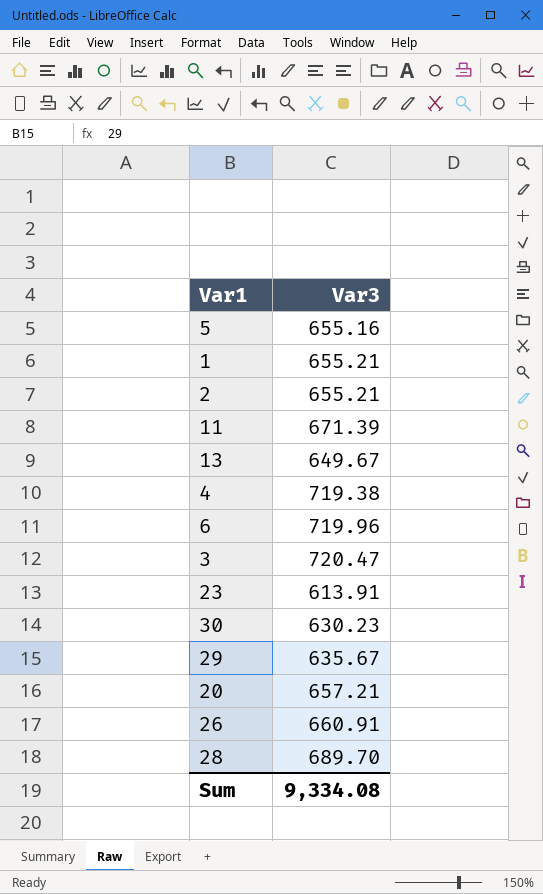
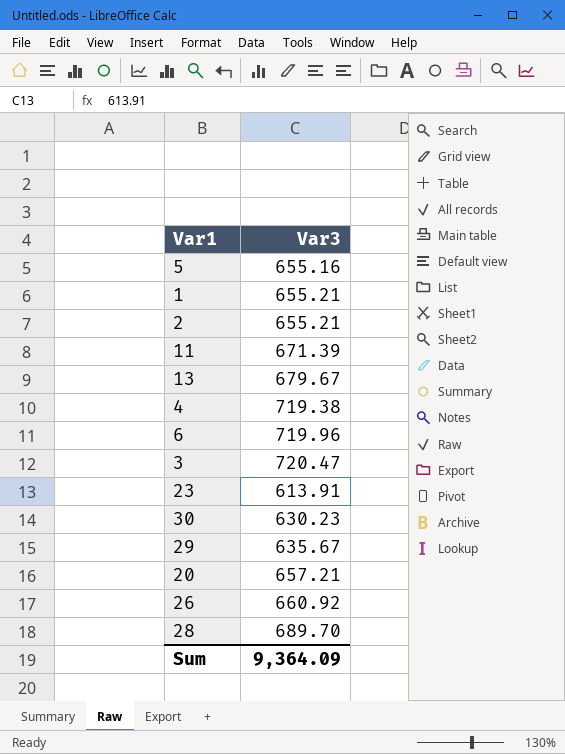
13 | Var3: 649.67 -> 679.67
26 | Var3: 660.91 -> 660.92
Sum | Var3: 9,334.08 -> 9,364.09

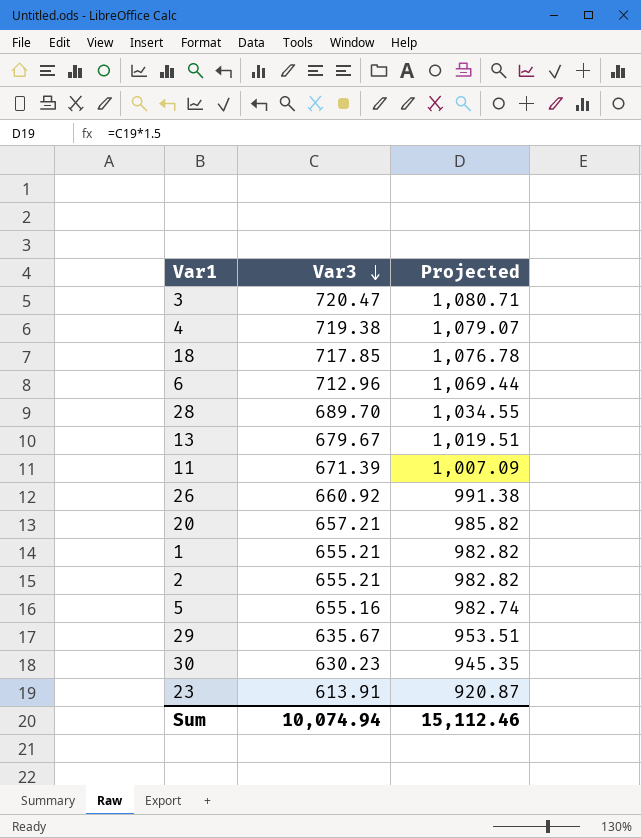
row order: none -> Var3 descending
column Projected | formula: none -> [Var3] * 1.5
row 18: none -> 717.85 | 1,076.78
6 | Var3: 719.96 -> 712.96
Sum | Var3: 9,364.09 -> 10,074.94

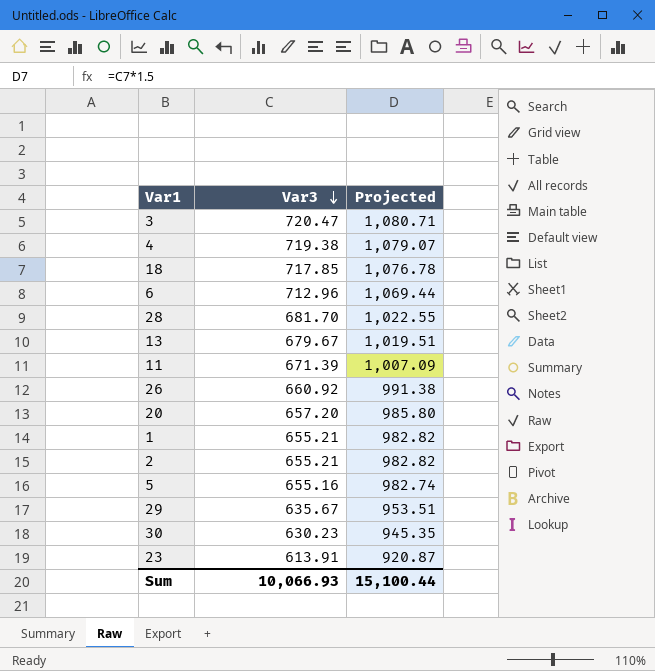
28 | Var3: 689.70 -> 681.70
28 | Projected: 1,034.55 -> 1,022.55
20 | Var3: 657.21 -> 657.20
20 | Projected: 985.82 -> 985.80
Sum | Var3: 10,074.94 -> 10,066.93
Sum | Projected: 15,112.46 -> 15,100.44

